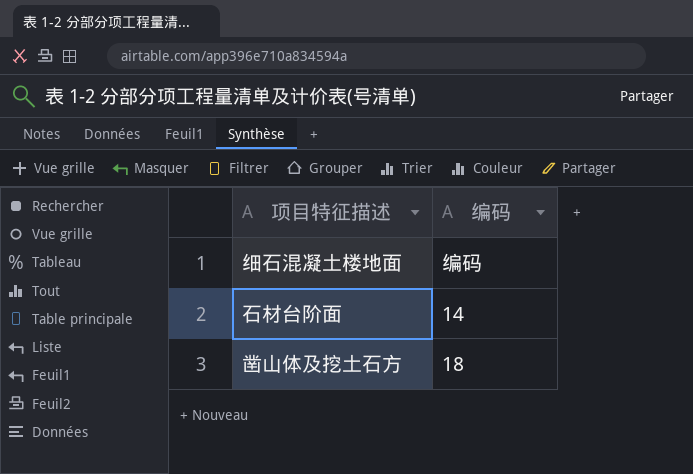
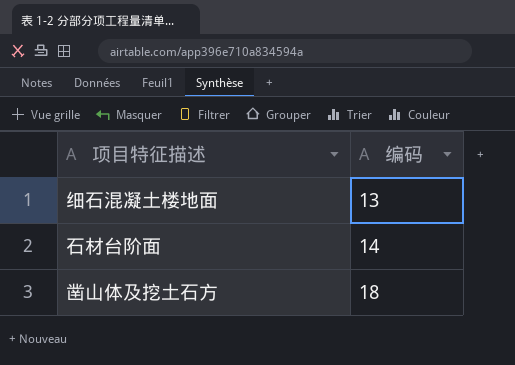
细石混凝土楼地面 | 编码: 编码 -> 13

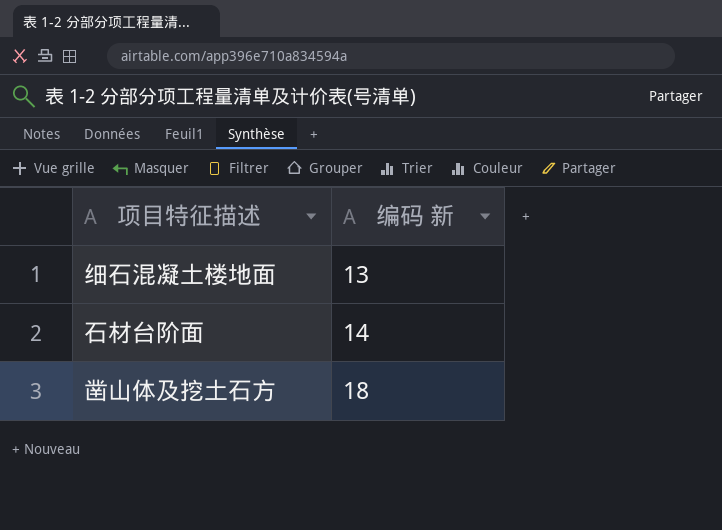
column name: 编码 -> 编码 新

